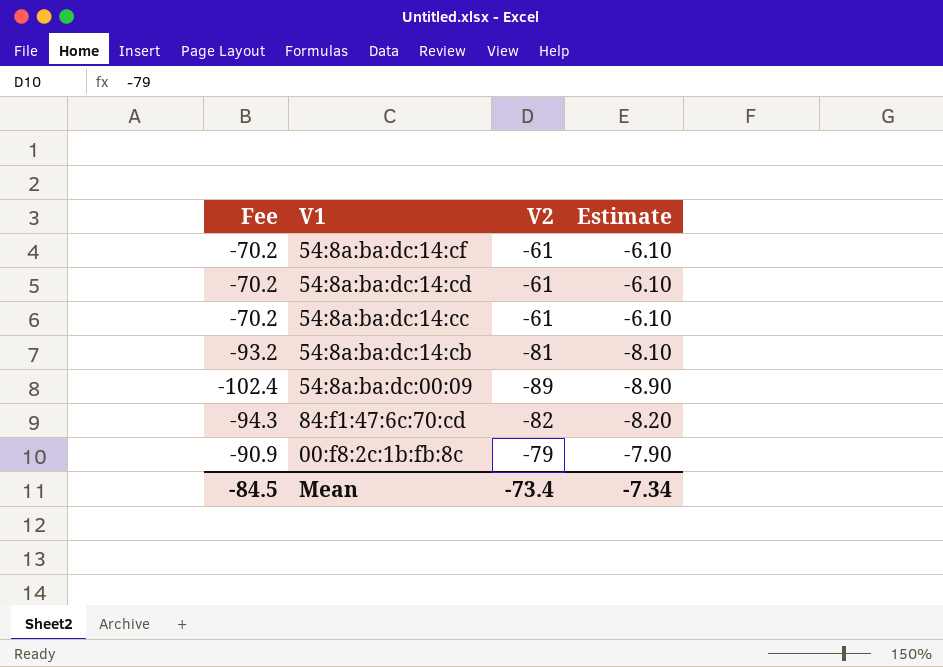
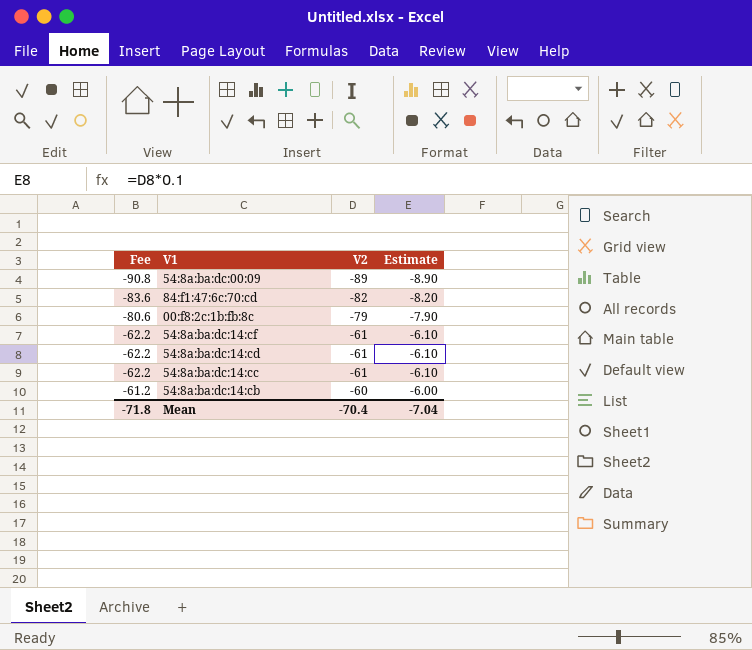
row order: none -> Fee ascending
column Fee | formula: [V2] * 1.15 -> [V2] * 1.02
54:8a:ba:dc:14:cb | V2: -81 -> -60
54:8a:ba:dc:14:cb | Estimate: -8.10 -> -6.00
Mean | Fee: -84.5 -> -71.8
Mean | V2: -73.4 -> -70.4
Mean | Estimate: -7.34 -> -7.04

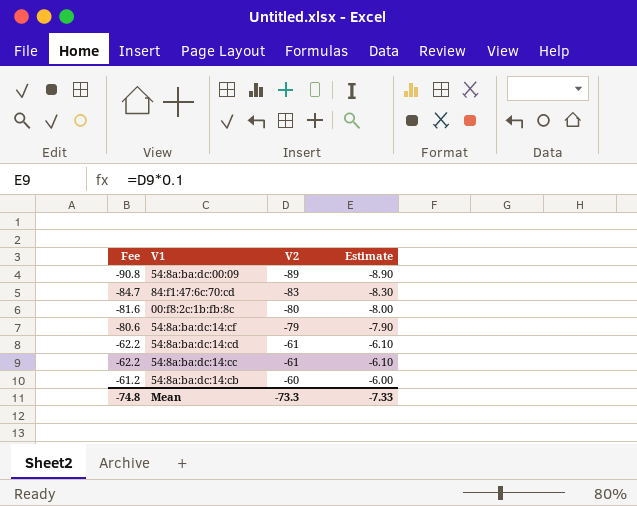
84:f1:47:6c:70:cd | Fee: -83.6 -> -84.7
84:f1:47:6c:70:cd | V2: -82 -> -83
84:f1:47:6c:70:cd | Estimate: -8.20 -> -8.30
00:f8:2c:1b:fb:8c | Fee: -80.6 -> -81.6
00:f8:2c:1b:fb:8c | V2: -79 -> -80
00:f8:2c:1b:fb:8c | Estimate: -7.90 -> -8.00
54:8a:ba:dc:14:cf | Fee: -62.2 -> -80.6
54:8a:ba:dc:14:cf | V2: -61 -> -79
54:8a:ba:dc:14:cf | Estimate: -6.10 -> -7.90
Mean | Fee: -71.8 -> -74.8
Mean | V2: -70.4 -> -73.3
Mean | Estimate: -7.04 -> -7.33

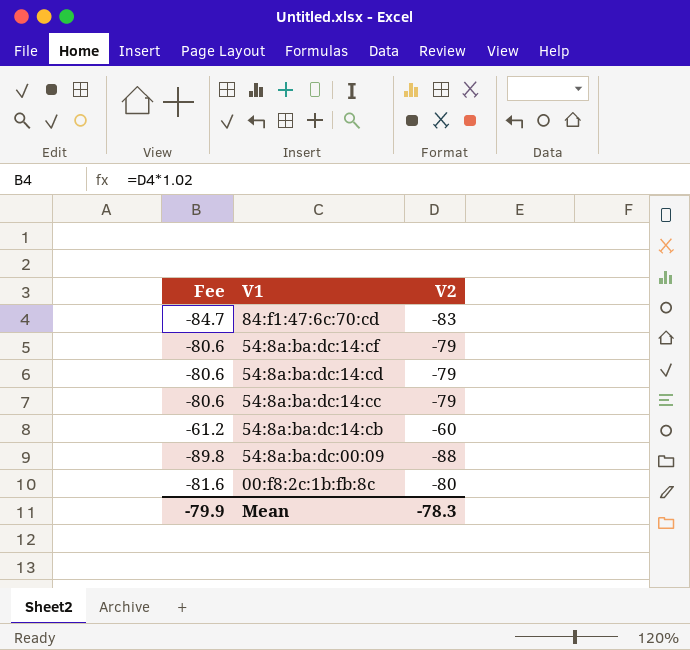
row order: Fee ascending -> V1 descending
column Estimate | formula: [V2] * 0.1 -> none
54:8a:ba:dc:14:cd | Fee: -62.2 -> -80.6
54:8a:ba:dc:14:cd | V2: -61 -> -79
54:8a:ba:dc:14:cc | Fee: -62.2 -> -80.6
54:8a:ba:dc:14:cc | V2: -61 -> -79
54:8a:ba:dc:00:09 | Fee: -90.8 -> -89.8
54:8a:ba:dc:00:09 | V2: -89 -> -88
Mean | Fee: -74.8 -> -79.9
Mean | V2: -73.3 -> -78.3

